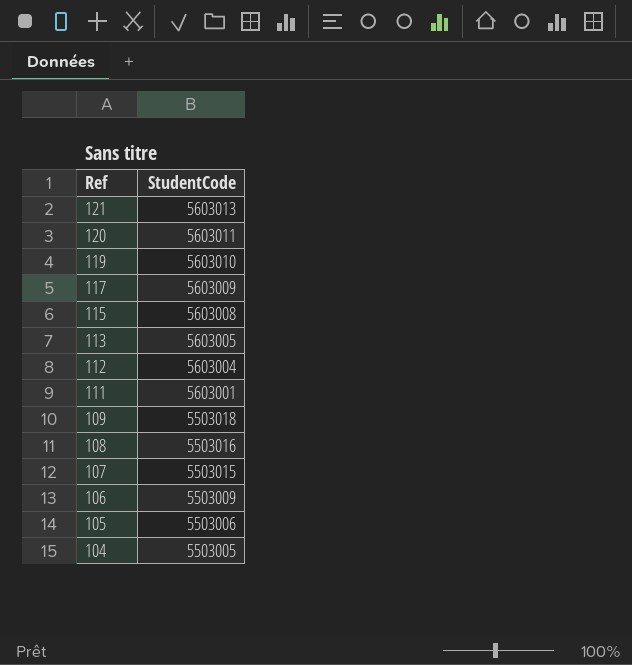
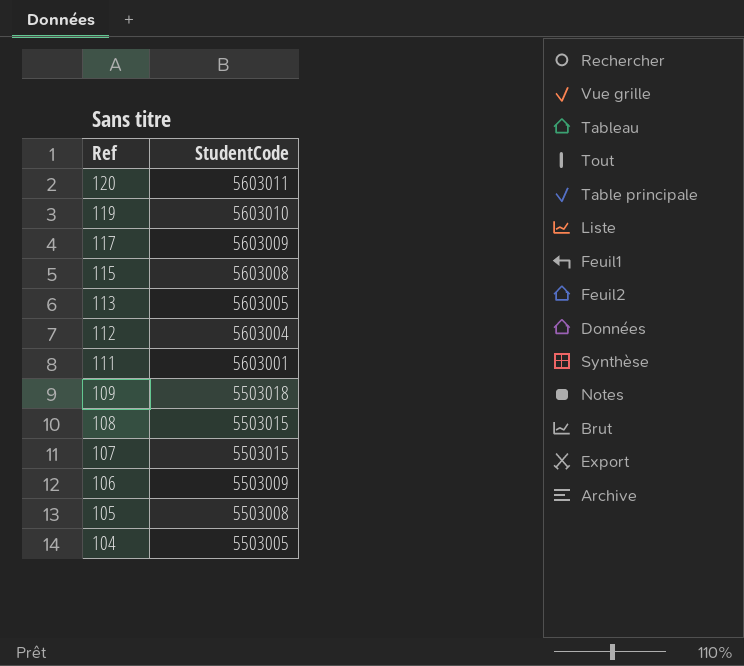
row 121: 5603013 -> none
108 | StudentCode: 5503016 -> 5503015
105 | StudentCode: 5503006 -> 5503008

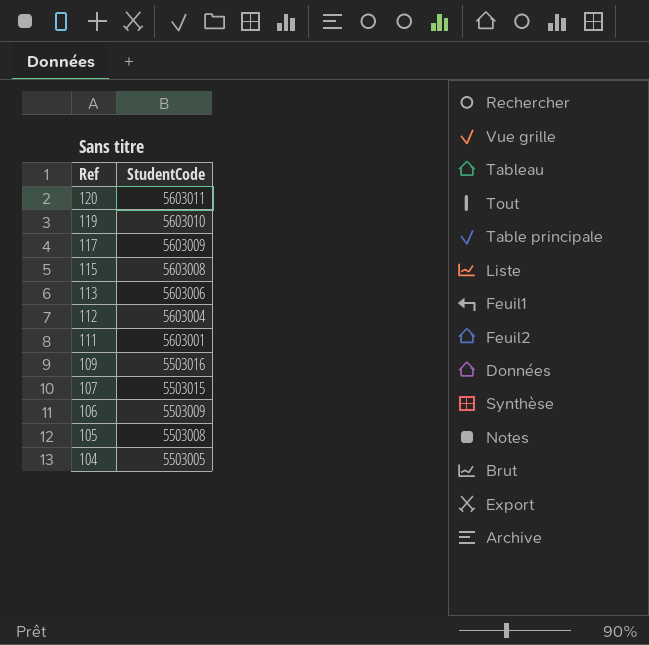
row 108: 5503015 -> none
113 | StudentCode: 5603005 -> 5603006
109 | StudentCode: 5503018 -> 5503016

